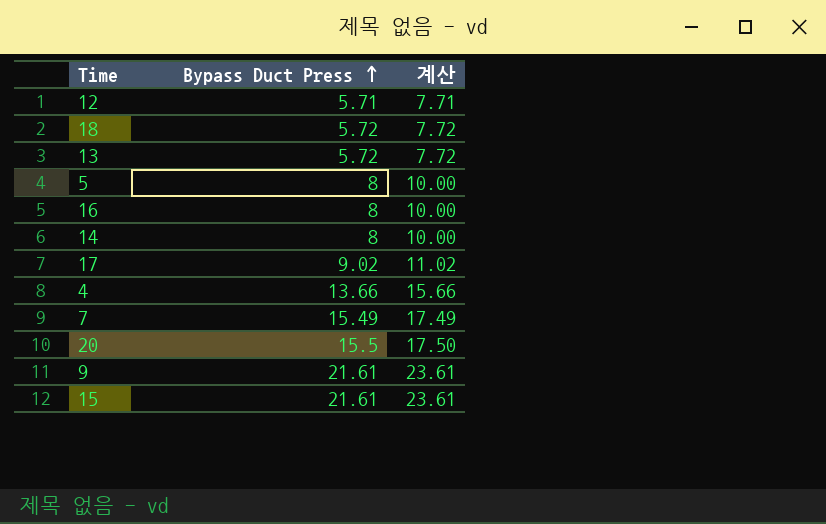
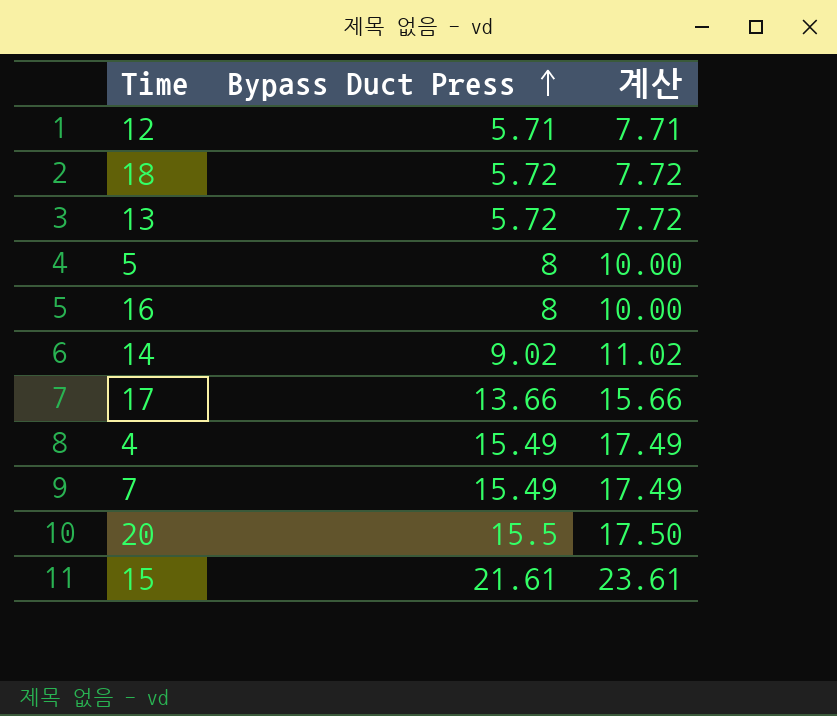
row 9: 21.61 | 23.61 -> none
14 | Bypass Duct Press: 8 -> 9.02
14 | 계산: 10.00 -> 11.02
17 | Bypass Duct Press: 9.02 -> 13.66
17 | 계산: 11.02 -> 15.66
4 | Bypass Duct Press: 13.66 -> 15.49
4 | 계산: 15.66 -> 17.49

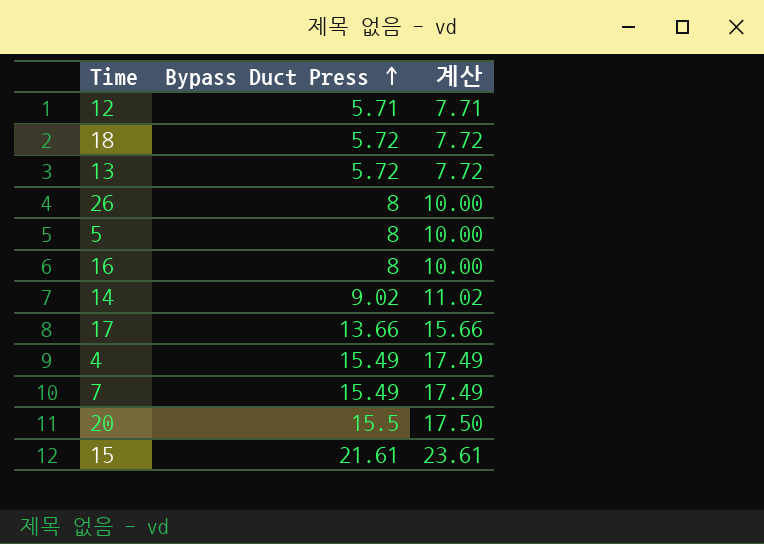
row 26: none -> 8 | 10.00

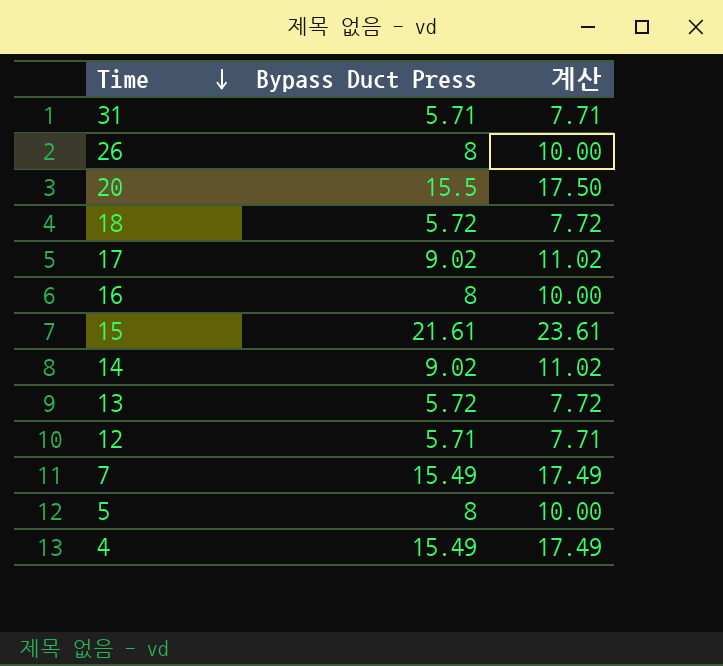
row order: Bypass Duct Press ascending -> Time descending
row 31: none -> 5.71 | 7.71
17 | Bypass Duct Press: 13.66 -> 9.02
17 | 계산: 15.66 -> 11.02

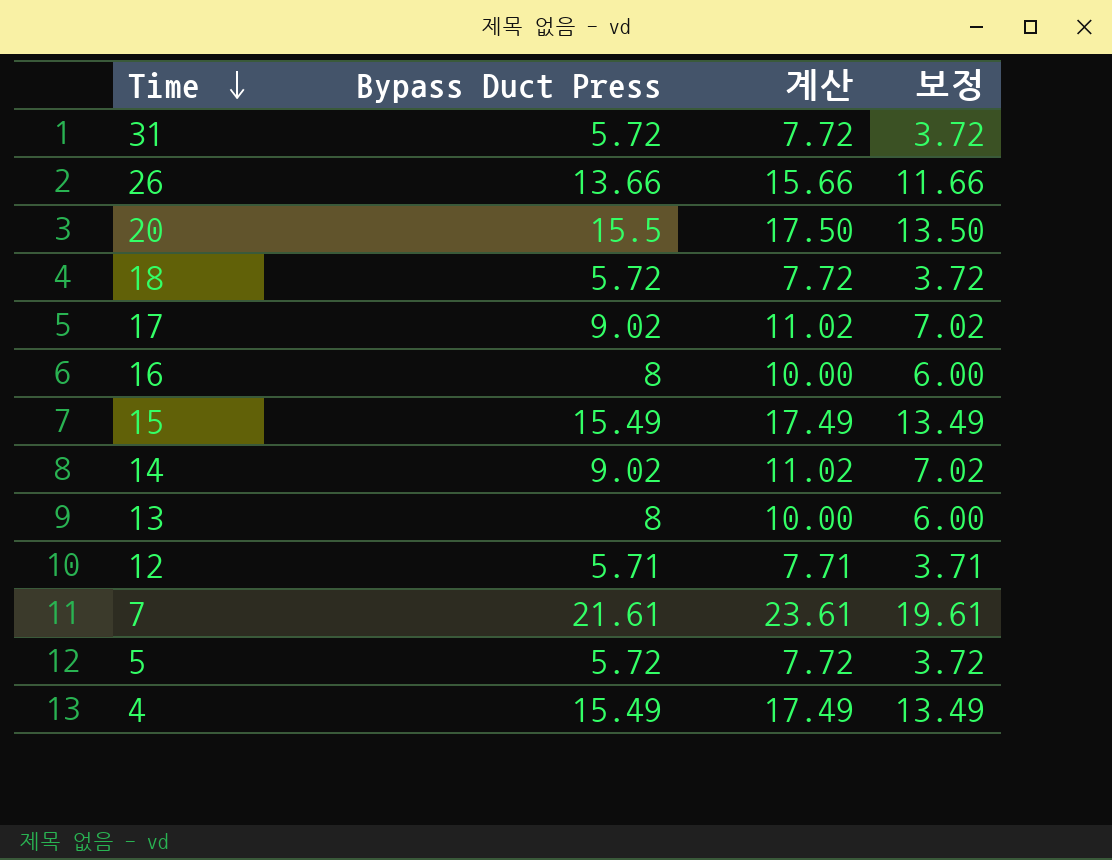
column 보정 | formula: none -> [Bypass Duct Press] - 2
31 | Bypass Duct Press: 5.71 -> 5.72
31 | 계산: 7.71 -> 7.72
26 | Bypass Duct Press: 8 -> 13.66
26 | 계산: 10.00 -> 15.66
15 | Bypass Duct Press: 21.61 -> 15.49
15 | 계산: 23.61 -> 17.49
13 | Bypass Duct Press: 5.72 -> 8
13 | 계산: 7.72 -> 10.00
7 | Bypass Duct Press: 15.49 -> 21.61
7 | 계산: 17.49 -> 23.61
5 | Bypass Duct Press: 8 -> 5.72
5 | 계산: 10.00 -> 7.72

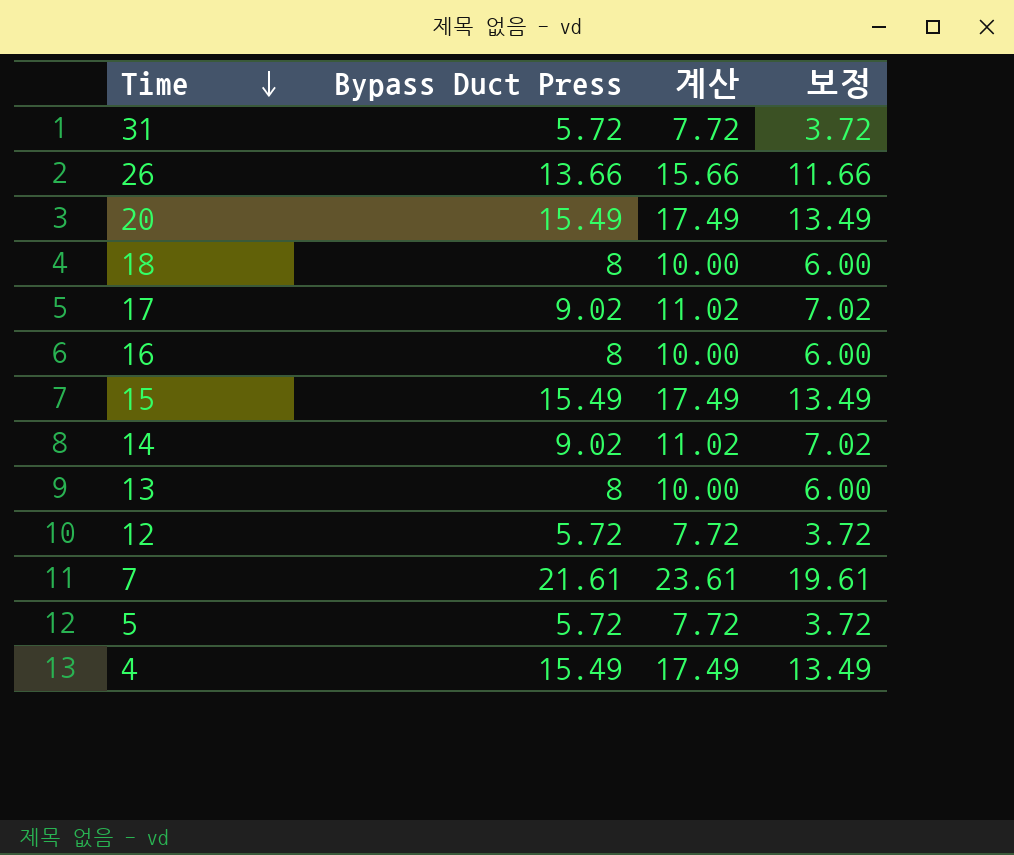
20 | Bypass Duct Press: 15.5 -> 15.49
20 | 계산: 17.50 -> 17.49
20 | 보정: 13.50 -> 13.49
18 | Bypass Duct Press: 5.72 -> 8
18 | 계산: 7.72 -> 10.00
18 | 보정: 3.72 -> 6.00
12 | Bypass Duct Press: 5.71 -> 5.72
12 | 계산: 7.71 -> 7.72
12 | 보정: 3.71 -> 3.72

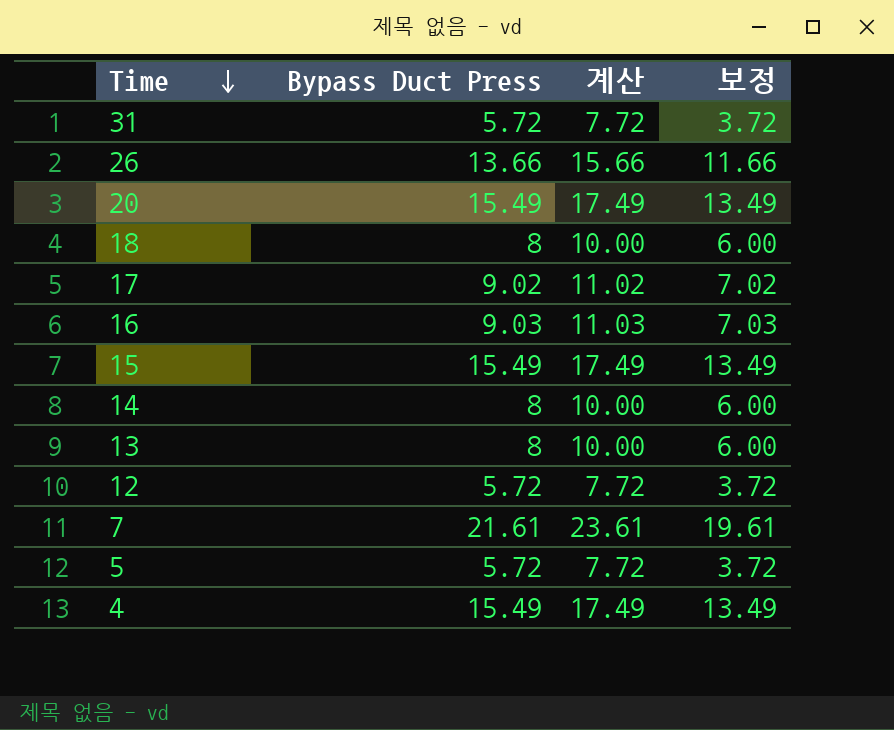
16 | Bypass Duct Press: 8 -> 9.03
16 | 계산: 10.00 -> 11.03
16 | 보정: 6.00 -> 7.03
14 | Bypass Duct Press: 9.02 -> 8
14 | 계산: 11.02 -> 10.00
14 | 보정: 7.02 -> 6.00

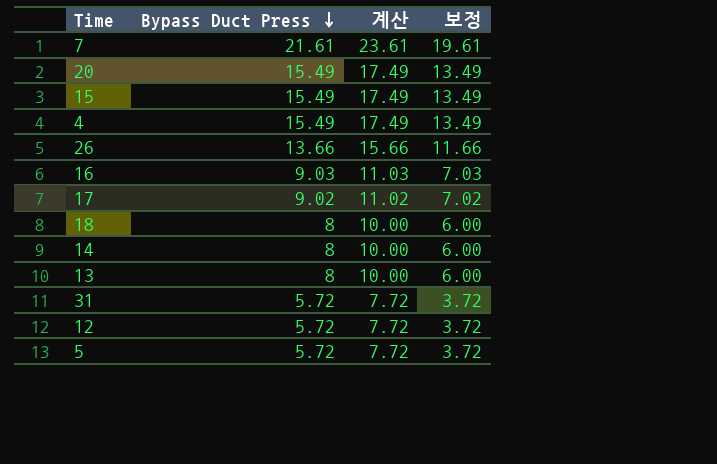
row order: Time descending -> Bypass Duct Press descending

